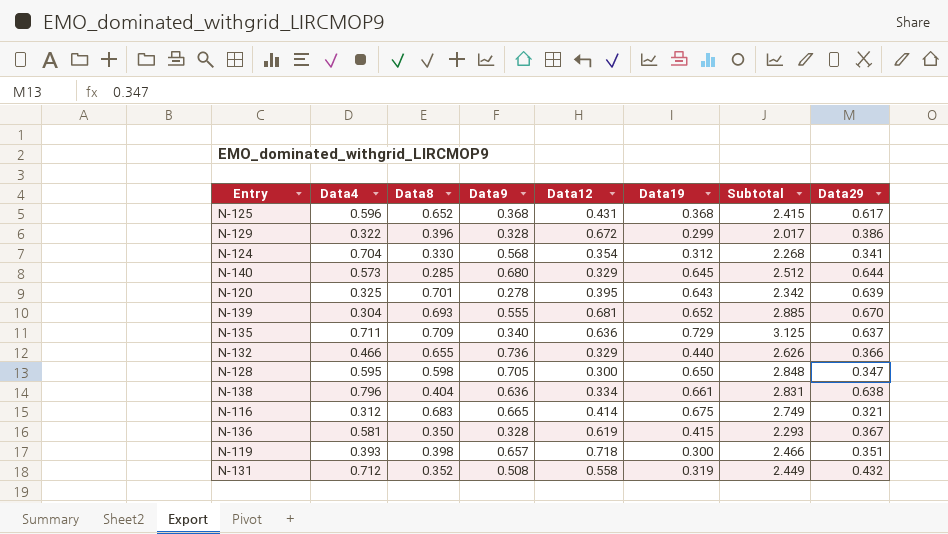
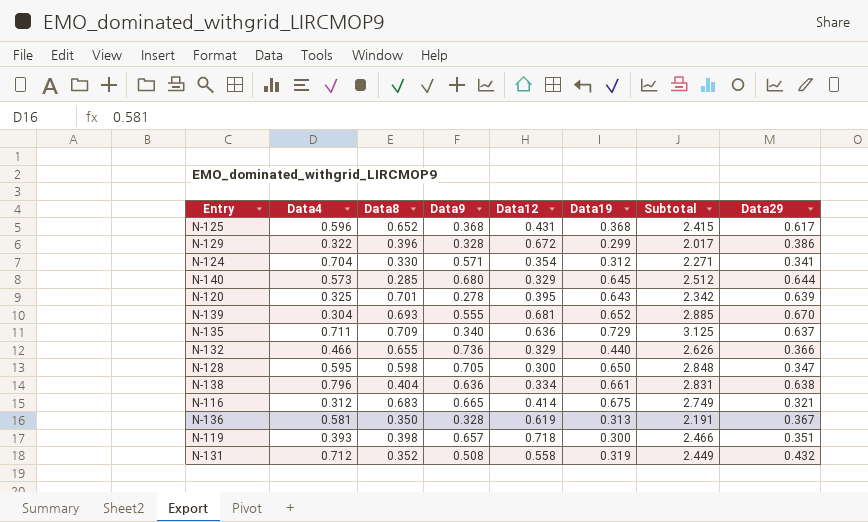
N-124 | Data9: 0.568 -> 0.571
N-124 | Subtotal: 2.268 -> 2.271
N-136 | Data19: 0.415 -> 0.313
N-136 | Subtotal: 2.293 -> 2.191

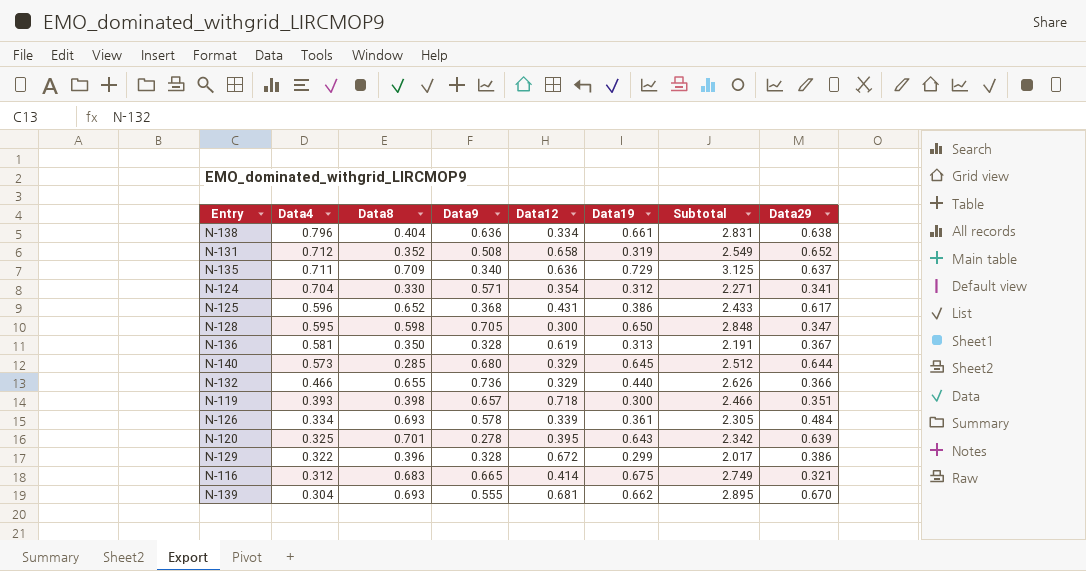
row order: none -> Data4 descending
N-131 | Data12: 0.558 -> 0.658
N-131 | Subtotal: 2.449 -> 2.549
N-131 | Data29: 0.432 -> 0.652
N-125 | Data19: 0.368 -> 0.386
N-125 | Subtotal: 2.415 -> 2.433
row N-126: none -> 0.334 | 0.693 | 0.578 | 0.339 | 0.361 | 2.305 | 0.484
N-139 | Data19: 0.652 -> 0.662
N-139 | Subtotal: 2.885 -> 2.895

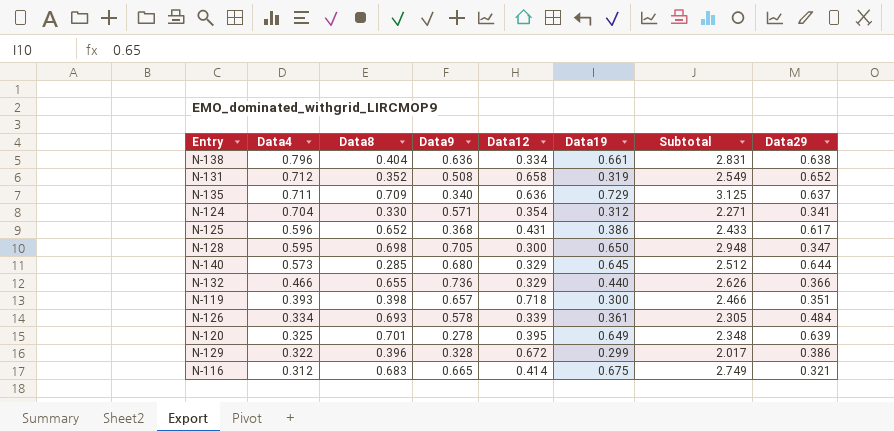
row N-136: 0.581 | 0.350 | 0.328 | 0.619 | 0.313 | 2.191 | 0.367 -> none
row N-139: 0.304 | 0.693 | 0.555 | 0.681 | 0.662 | 2.895 | 0.670 -> none
N-128 | Data8: 0.598 -> 0.698
N-128 | Subtotal: 2.848 -> 2.948
N-120 | Data19: 0.643 -> 0.649
N-120 | Subtotal: 2.342 -> 2.348

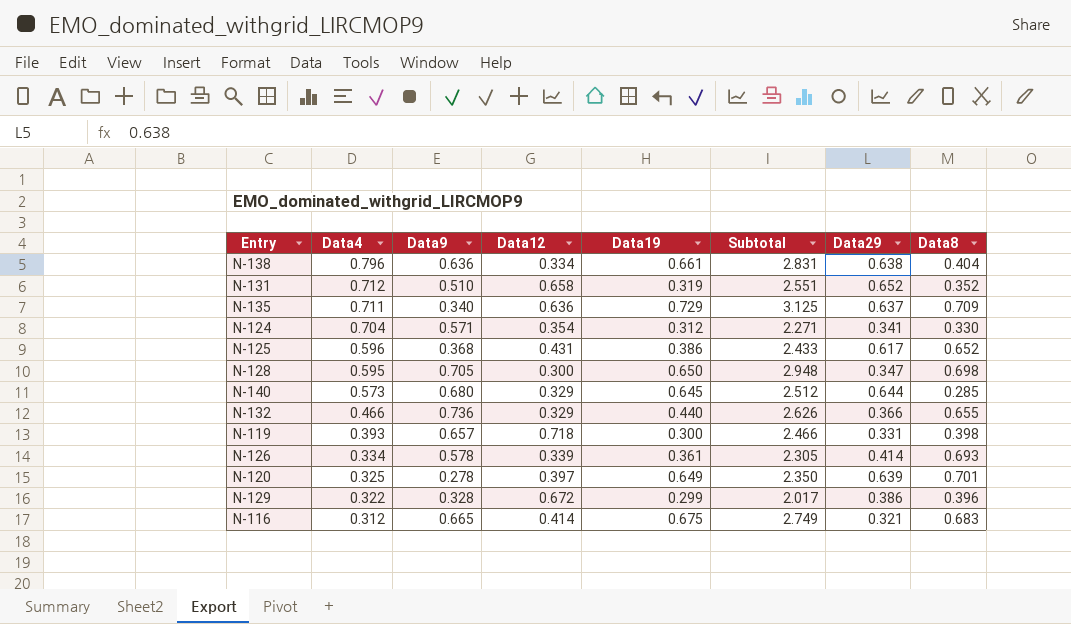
column Data8 | position: 3 -> 8
N-131 | Data9: 0.508 -> 0.510
N-131 | Subtotal: 2.549 -> 2.551
N-119 | Data29: 0.351 -> 0.331
N-126 | Data29: 0.484 -> 0.414
N-120 | Data12: 0.395 -> 0.397
N-120 | Subtotal: 2.348 -> 2.350

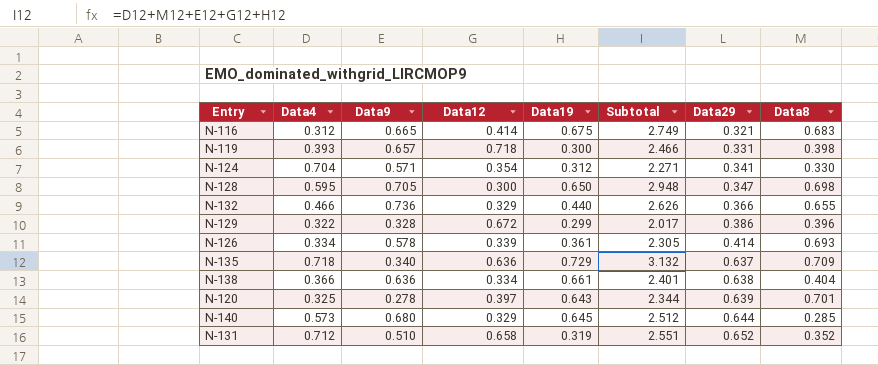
row order: Data4 descending -> Data29 ascending
row N-125: 0.596 | 0.368 | 0.431 | 0.386 | 2.433 | 0.617 | 0.652 -> none
N-135 | Data4: 0.711 -> 0.718
N-135 | Subtotal: 3.125 -> 3.132
N-138 | Data4: 0.796 -> 0.366
N-138 | Subtotal: 2.831 -> 2.401
N-120 | Data19: 0.649 -> 0.643
N-120 | Subtotal: 2.350 -> 2.344

